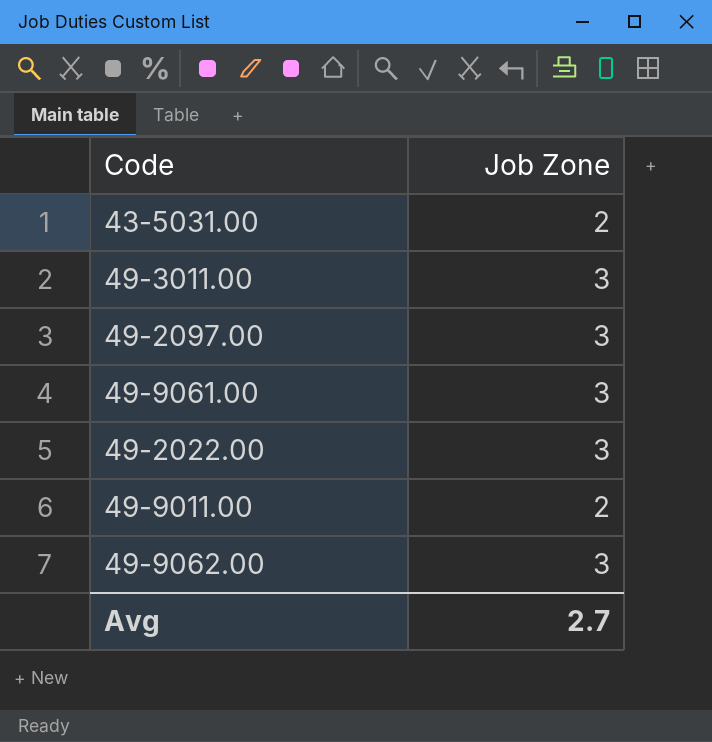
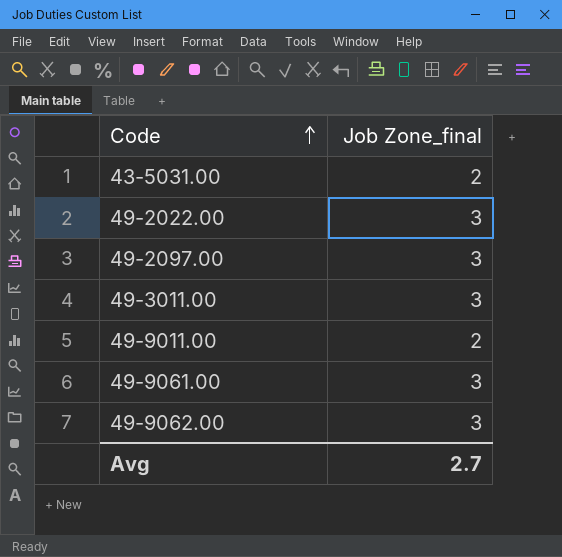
row order: none -> Code ascending
column name: Job Zone -> Job Zone_final

